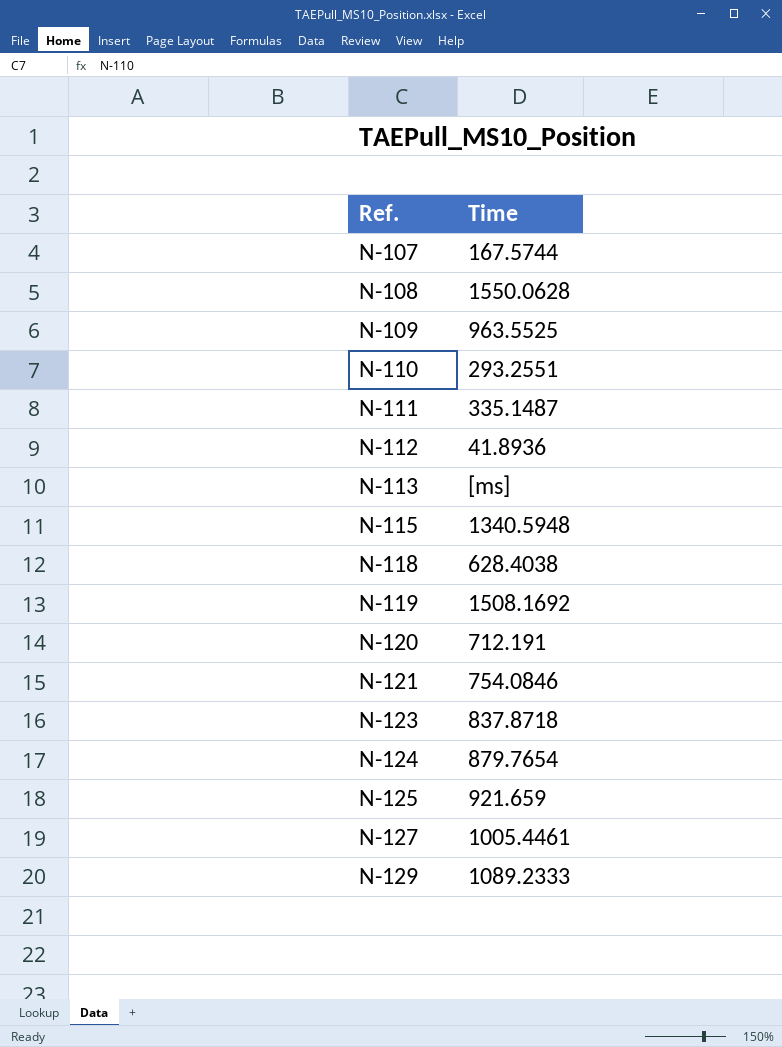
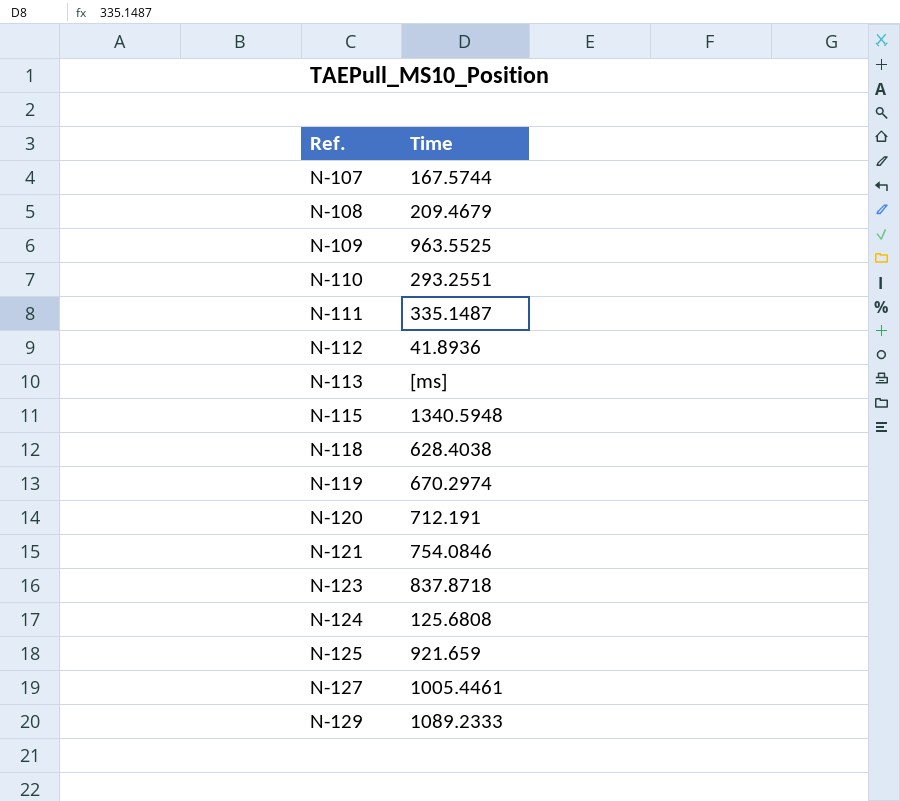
N-108 | Time: 1550.0628 -> 209.4679
N-119 | Time: 1508.1692 -> 670.2974
N-124 | Time: 879.7654 -> 125.6808

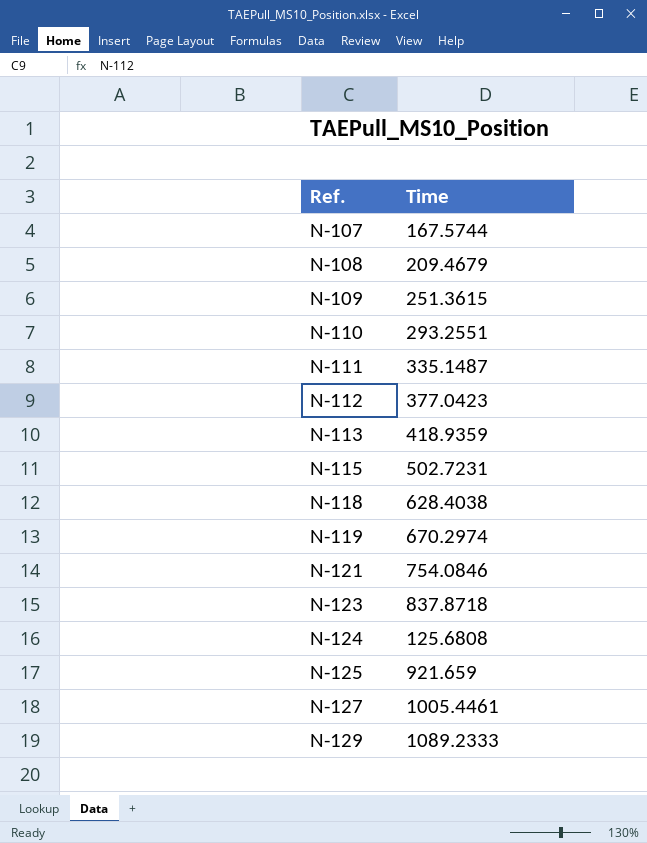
row N-120: 712.191 -> none
N-109 | Time: 963.5525 -> 251.3615
N-112 | Time: 41.8936 -> 377.0423
N-113 | Time: [ms] -> 418.9359
N-115 | Time: 1340.5948 -> 502.7231

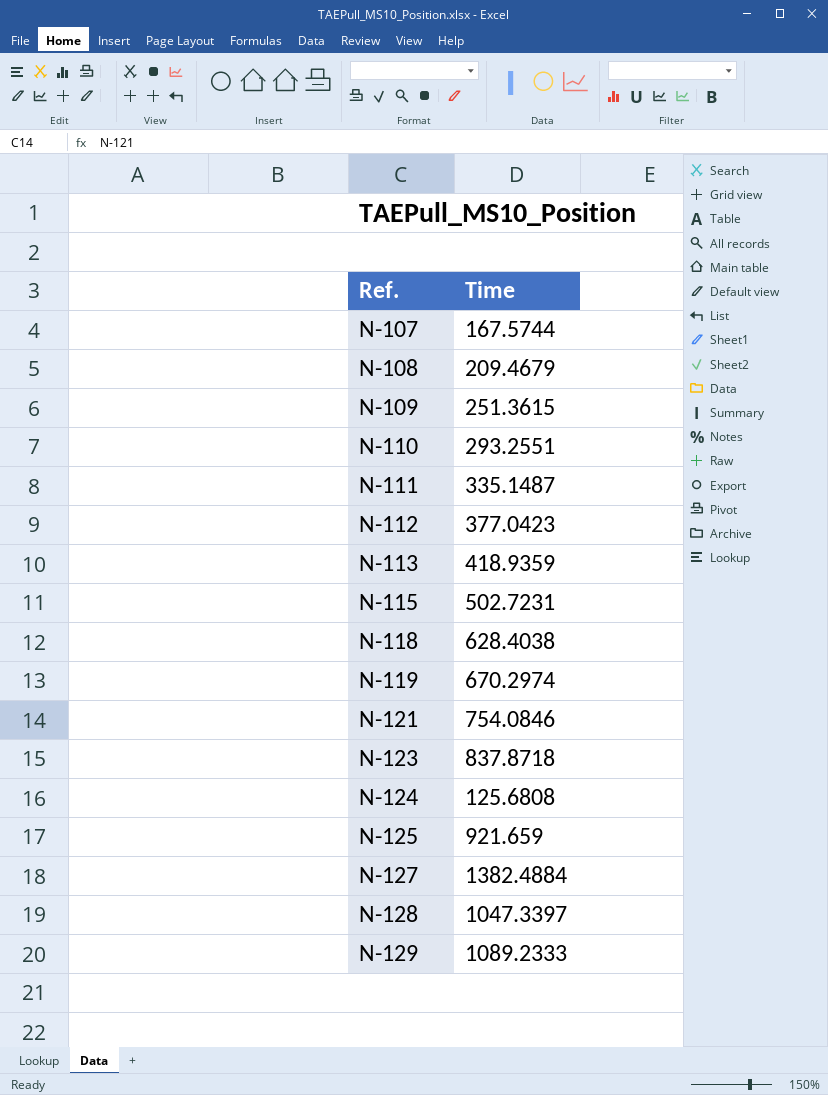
N-127 | Time: 1005.4461 -> 1382.4884
row N-128: none -> 1047.3397

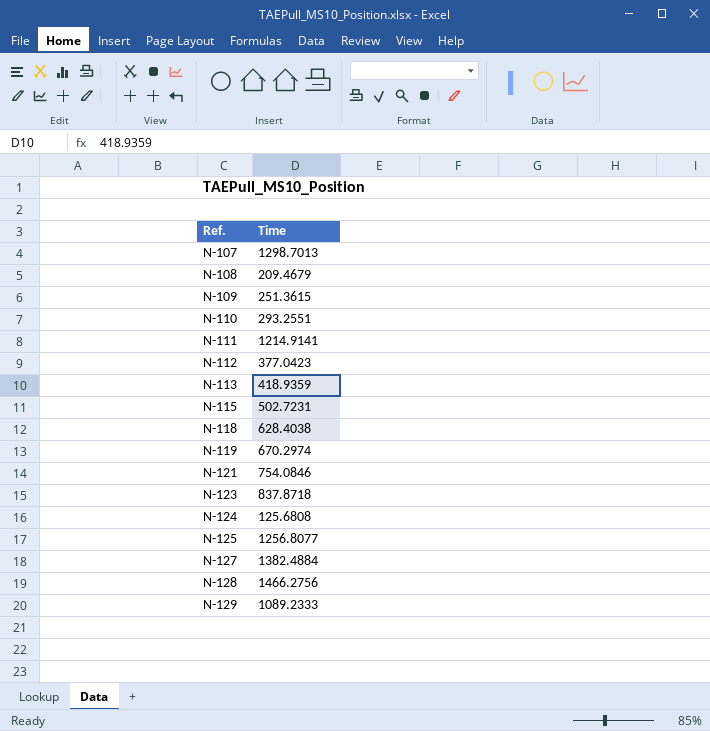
N-107 | Time: 167.5744 -> 1298.7013
N-111 | Time: 335.1487 -> 1214.9141
N-125 | Time: 921.659 -> 1256.8077
N-128 | Time: 1047.3397 -> 1466.2756

